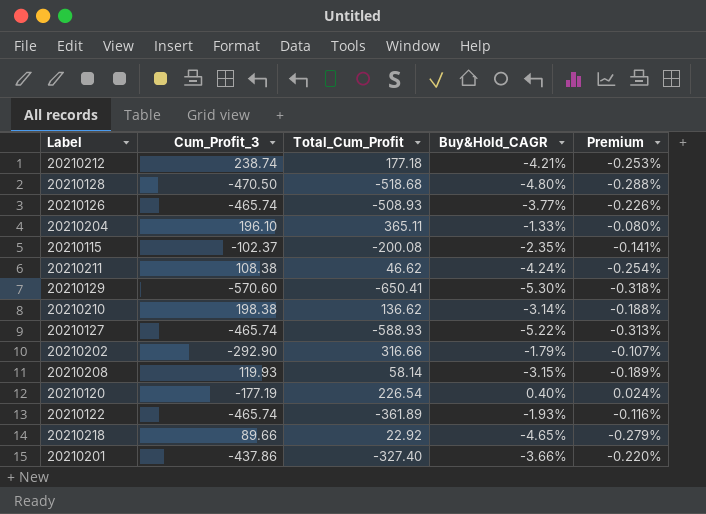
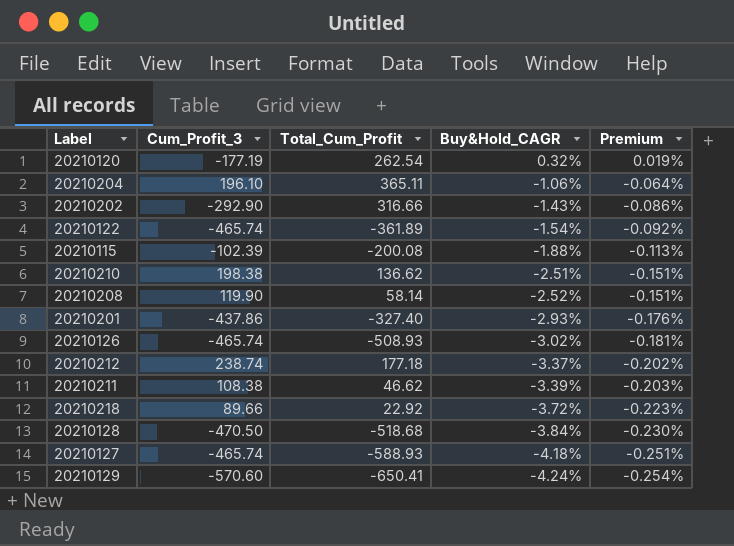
row order: none -> Buy&Hold_CAGR descending
20210120 | Total_Cum_Profit: 226.54 -> 262.54
20210120 | Buy&Hold_CAGR: 0.40% -> 0.32%
20210120 | Premium: 0.024% -> 0.019%
20210204 | Buy&Hold_CAGR: -1.33% -> -1.06%
20210204 | Premium: -0.080% -> -0.064%
20210202 | Buy&Hold_CAGR: -1.79% -> -1.43%
20210202 | Premium: -0.107% -> -0.086%
20210122 | Buy&Hold_CAGR: -1.93% -> -1.54%
20210122 | Premium: -0.116% -> -0.092%
20210115 | Cum_Profit_3: -102.37 -> -102.39
20210115 | Buy&Hold_CAGR: -2.35% -> -1.88%
20210115 | Premium: -0.141% -> -0.113%
20210210 | Buy&Hold_CAGR: -3.14% -> -2.51%
20210210 | Premium: -0.188% -> -0.151%
20210208 | Cum_Profit_3: 119.93 -> 119.90
20210208 | Buy&Hold_CAGR: -3.15% -> -2.52%
20210208 | Premium: -0.189% -> -0.151%
20210201 | Buy&Hold_CAGR: -3.66% -> -2.93%
20210201 | Premium: -0.220% -> -0.176%
20210126 | Buy&Hold_CAGR: -3.77% -> -3.02%
20210126 | Premium: -0.226% -> -0.181%
20210212 | Buy&Hold_CAGR: -4.21% -> -3.37%
20210212 | Premium: -0.253% -> -0.202%
20210211 | Buy&Hold_CAGR: -4.24% -> -3.39%
20210211 | Premium: -0.254% -> -0.203%
20210218 | Buy&Hold_CAGR: -4.65% -> -3.72%
20210218 | Premium: -0.279% -> -0.223%
20210128 | Buy&Hold_CAGR: -4.80% -> -3.84%
20210128 | Premium: -0.288% -> -0.230%
20210127 | Buy&Hold_CAGR: -5.22% -> -4.18%
20210127 | Premium: -0.313% -> -0.251%
20210129 | Buy&Hold_CAGR: -5.30% -> -4.24%
20210129 | Premium: -0.318% -> -0.254%

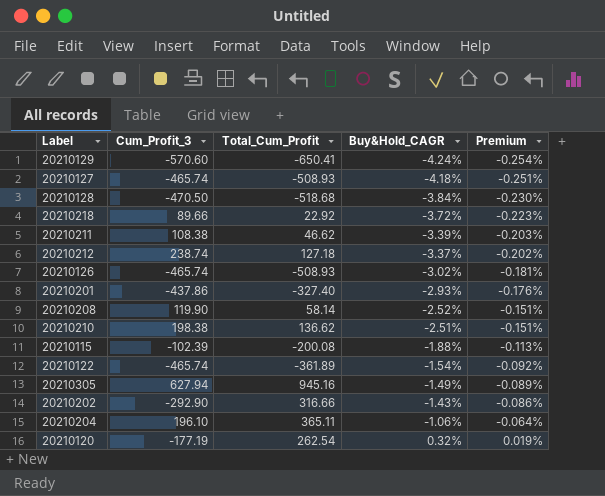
row order: Buy&Hold_CAGR descending -> Buy&Hold_CAGR ascending
20210127 | Total_Cum_Profit: -588.93 -> -508.93
20210212 | Total_Cum_Profit: 177.18 -> 127.18
row 20210305: none -> 627.94 | 945.16 | -1.49% | -0.089%

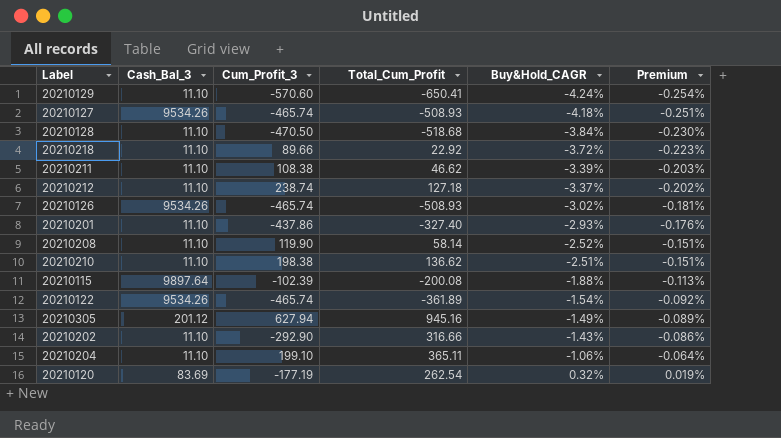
column Cash_Bal_3 | position: none -> 2
20210204 | Cum_Profit_3: 196.10 -> 199.10

